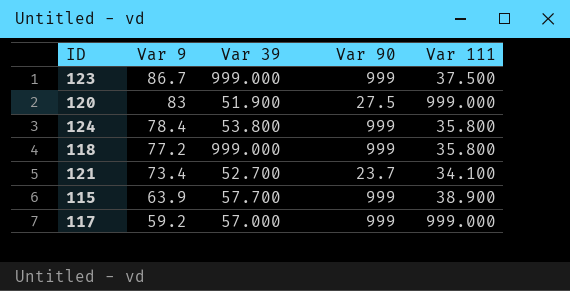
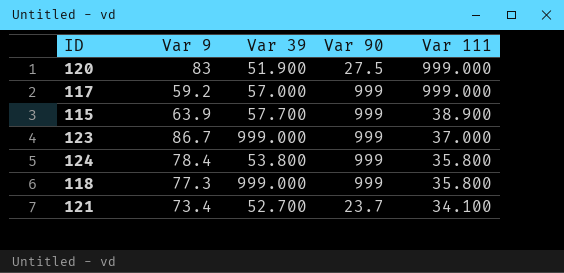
row order: Var 9 descending -> Var 111 descending
123 | Var 111: 37.500 -> 37.000
118 | Var 9: 77.2 -> 77.3

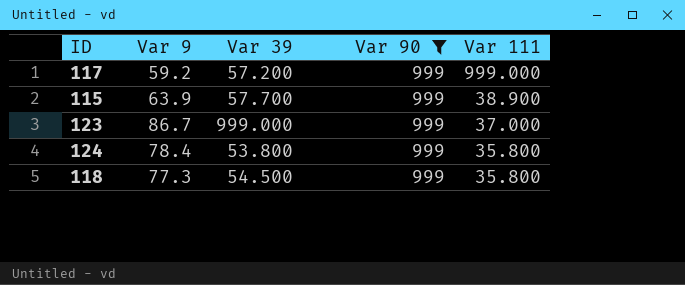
filter: none -> Var 90 = 999
117 | Var 39: 57.000 -> 57.200
118 | Var 39: 999.000 -> 54.500

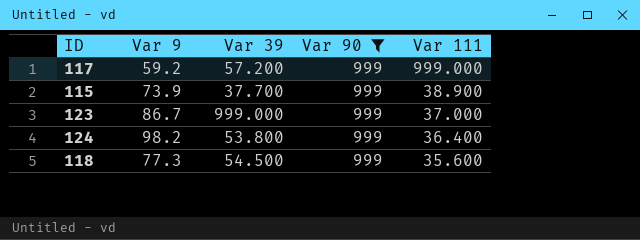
115 | Var 9: 63.9 -> 73.9
115 | Var 39: 57.700 -> 37.700
124 | Var 9: 78.4 -> 98.2
124 | Var 111: 35.800 -> 36.400
118 | Var 111: 35.800 -> 35.600

